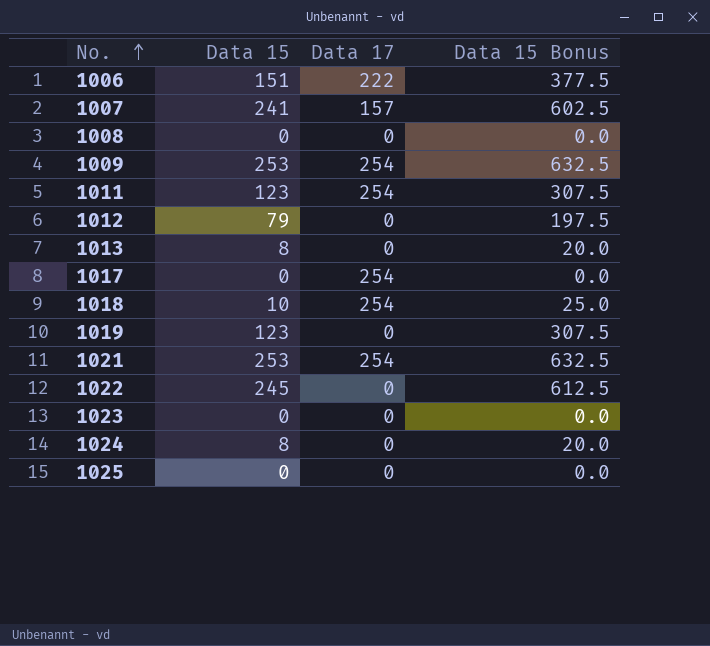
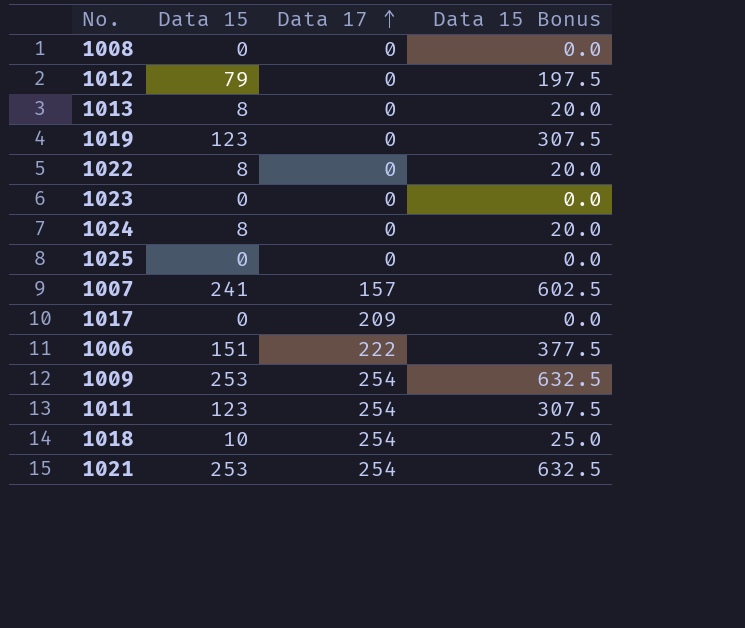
row order: No. ascending -> Data 17 ascending
1022 | Data 15: 245 -> 8
1022 | Data 15 Bonus: 612.5 -> 20.0
1017 | Data 17: 254 -> 209

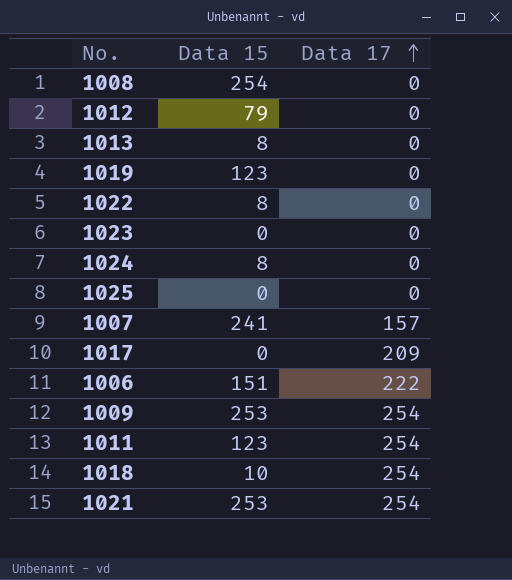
column Data 15 Bonus | formula: [Data 15] * 2.5 -> none
1008 | Data 15: 0 -> 254

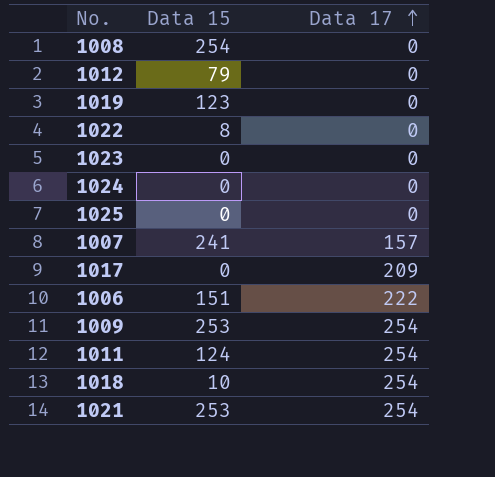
row 1013: 8 | 0 -> none
1024 | Data 15: 8 -> 0
1011 | Data 15: 123 -> 124

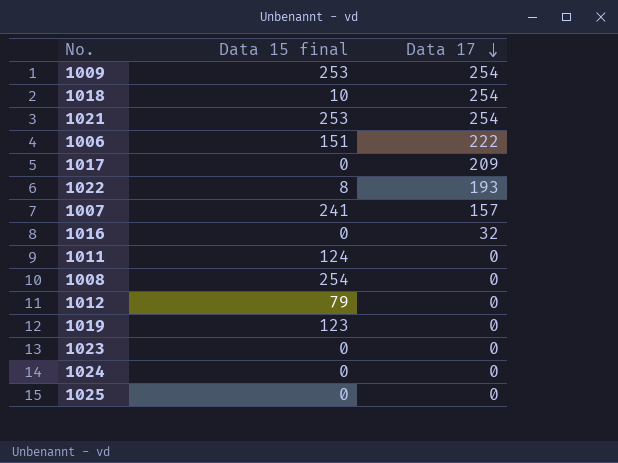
row order: Data 17 ascending -> Data 17 descending
column name: Data 15 -> Data 15 final
1022 | Data 17: 0 -> 193
row 1016: none -> 0 | 32
1011 | Data 17: 254 -> 0

